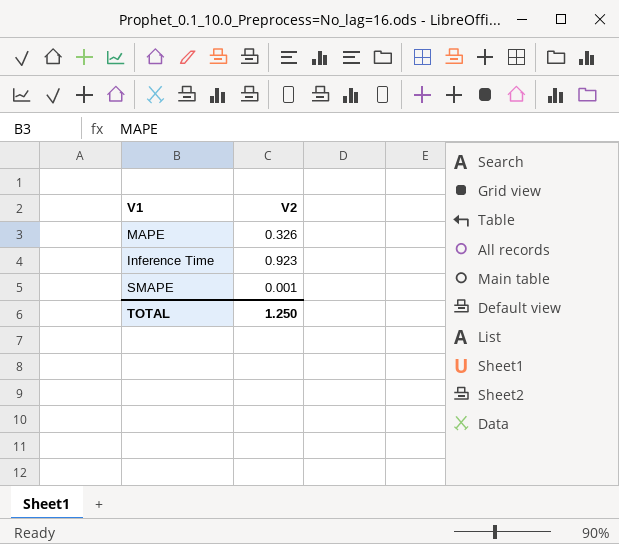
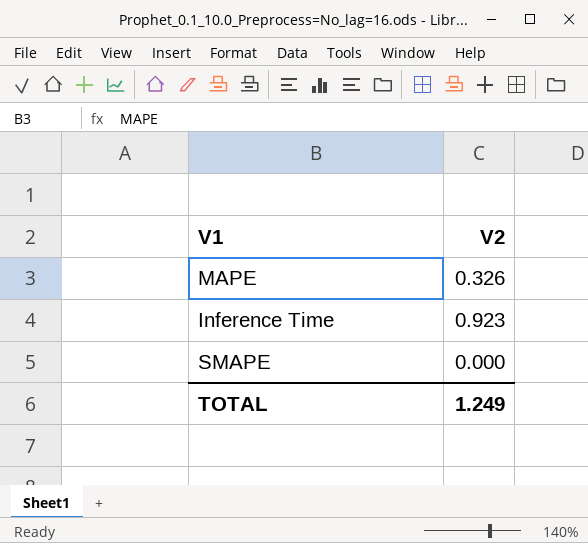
SMAPE | V2: 0.001 -> 0.000
TOTAL | V2: 1.250 -> 1.249

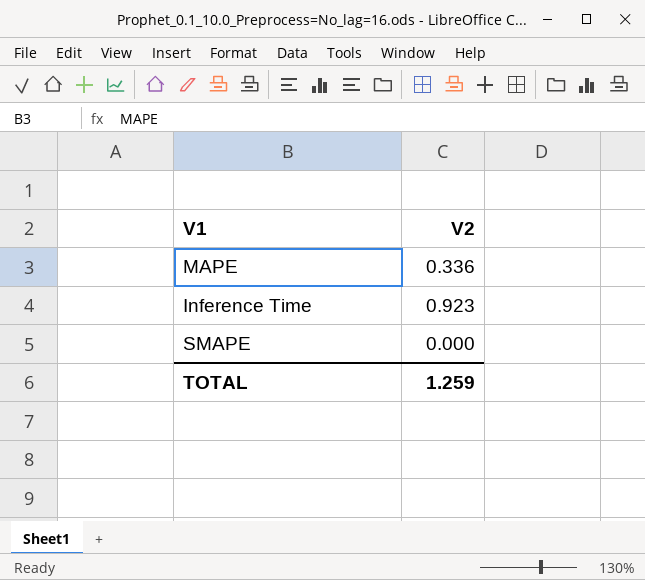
MAPE | V2: 0.326 -> 0.336
TOTAL | V2: 1.249 -> 1.259

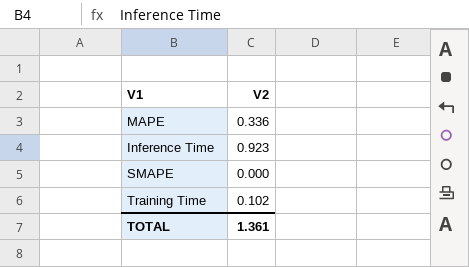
row Training Time: none -> 0.102
TOTAL | V2: 1.259 -> 1.361

